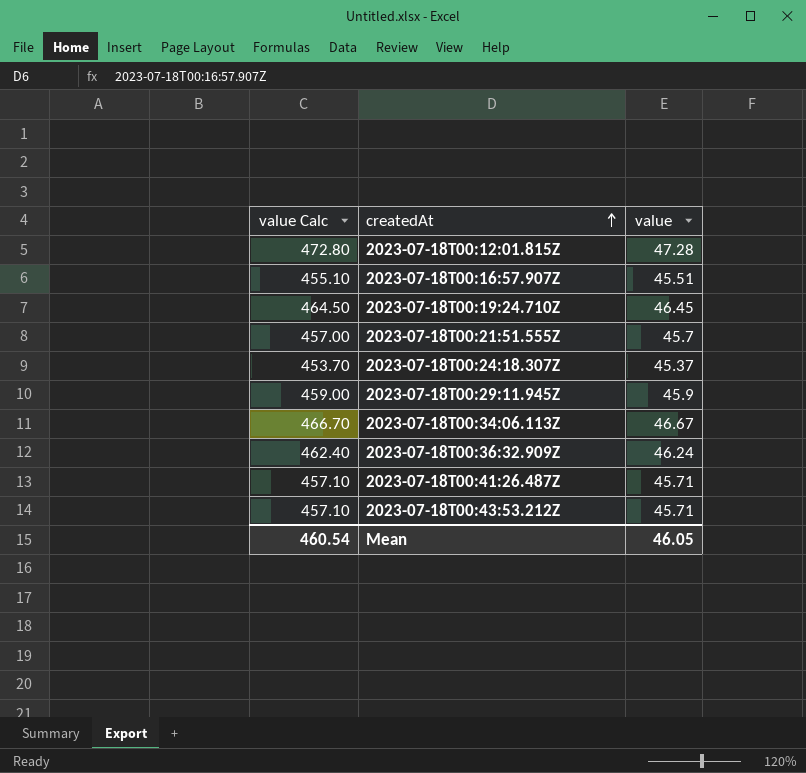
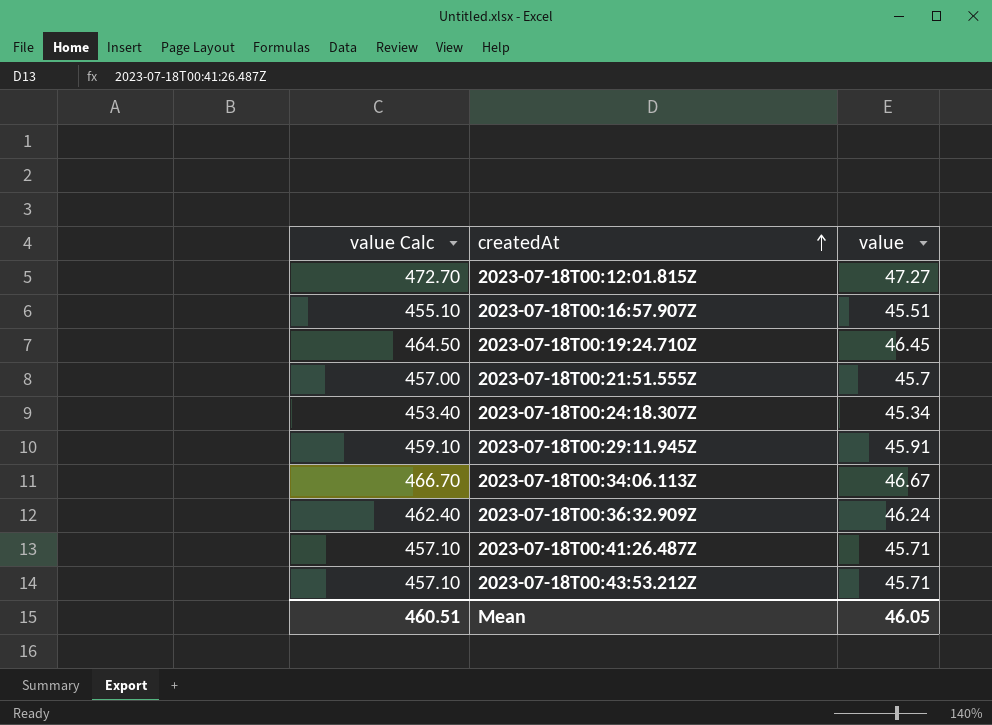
2023-07-18T00:12:01.815Z | value Calc: 472.80 -> 472.70
2023-07-18T00:12:01.815Z | value: 47.28 -> 47.27
2023-07-18T00:24:18.307Z | value Calc: 453.70 -> 453.40
2023-07-18T00:24:18.307Z | value: 45.37 -> 45.34
2023-07-18T00:29:11.945Z | value Calc: 459.00 -> 459.10
2023-07-18T00:29:11.945Z | value: 45.9 -> 45.91
Mean | value Calc: 460.54 -> 460.51

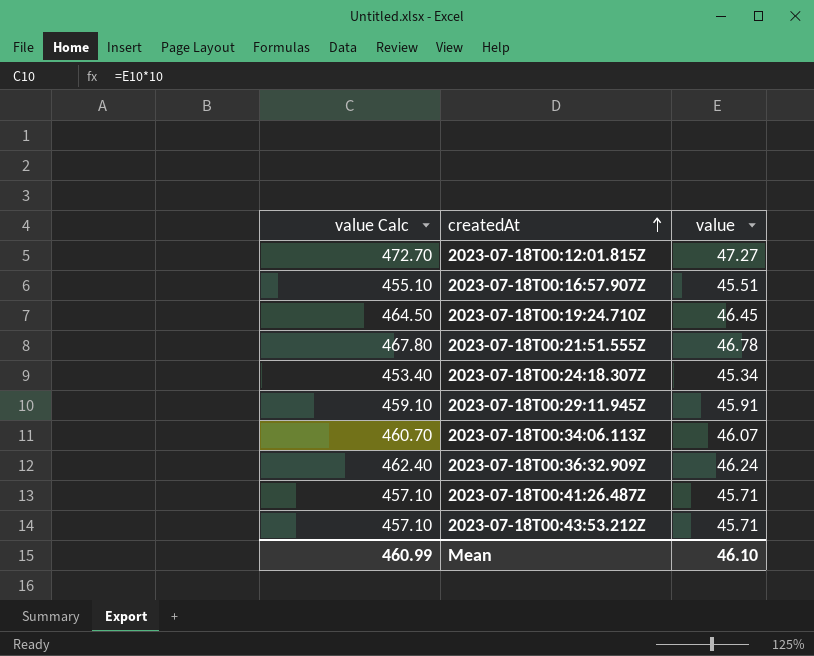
2023-07-18T00:21:51.555Z | value Calc: 457.00 -> 467.80
2023-07-18T00:21:51.555Z | value: 45.7 -> 46.78
2023-07-18T00:34:06.113Z | value Calc: 466.70 -> 460.70
2023-07-18T00:34:06.113Z | value: 46.67 -> 46.07
Mean | value Calc: 460.51 -> 460.99
Mean | value: 46.05 -> 46.10

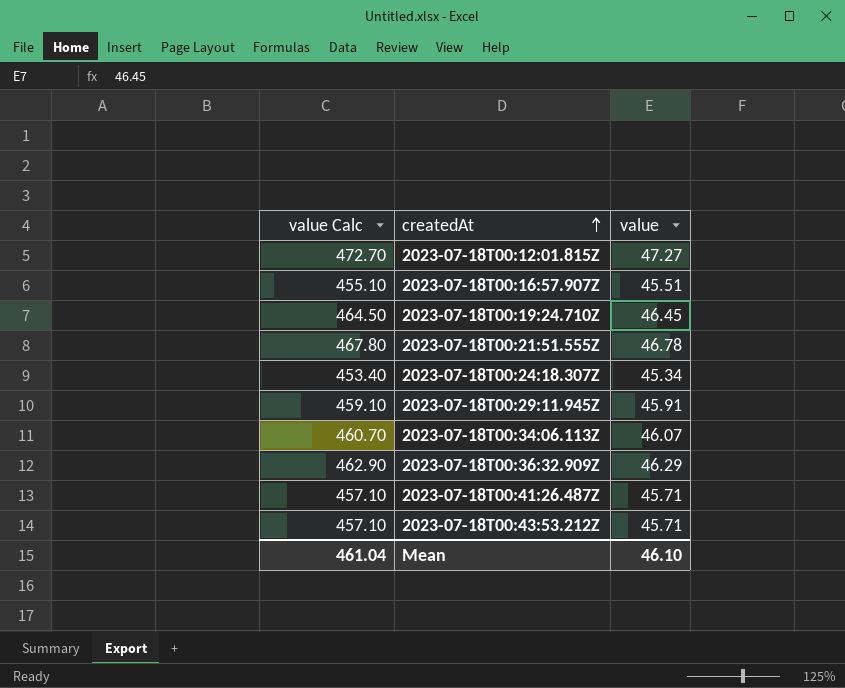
2023-07-18T00:36:32.909Z | value Calc: 462.40 -> 462.90
2023-07-18T00:36:32.909Z | value: 46.24 -> 46.29
Mean | value Calc: 460.99 -> 461.04

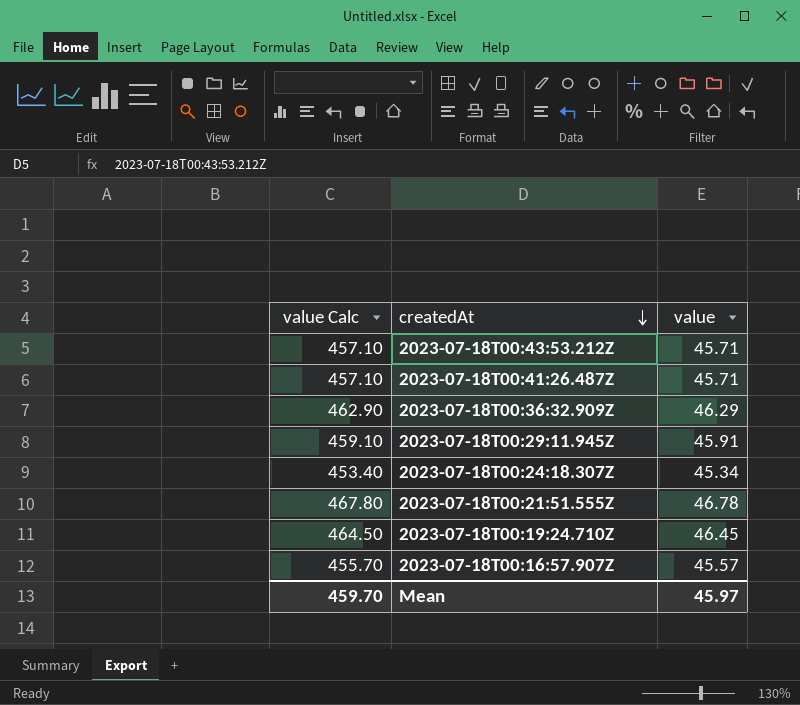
row order: createdAt ascending -> createdAt descending
row 2023-07-18T00:12:01.815Z: 472.70 | 47.27 -> none
row 2023-07-18T00:34:06.113Z: 460.70 | 46.07 -> none
2023-07-18T00:16:57.907Z | value Calc: 455.10 -> 455.70
2023-07-18T00:16:57.907Z | value: 45.51 -> 45.57
Mean | value Calc: 461.04 -> 459.70
Mean | value: 46.10 -> 45.97

